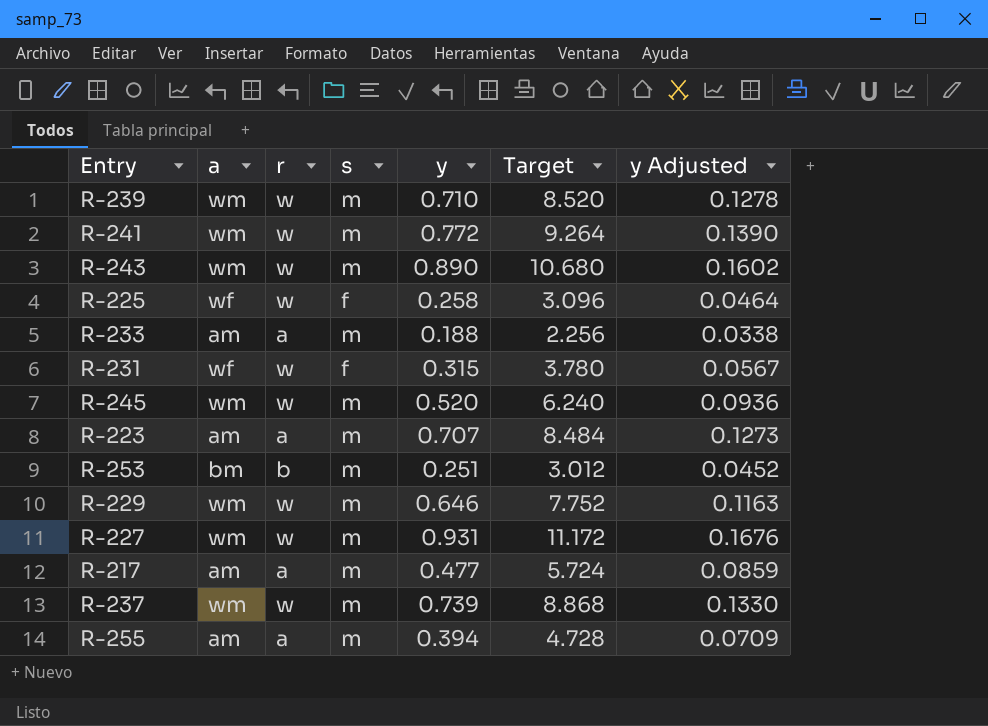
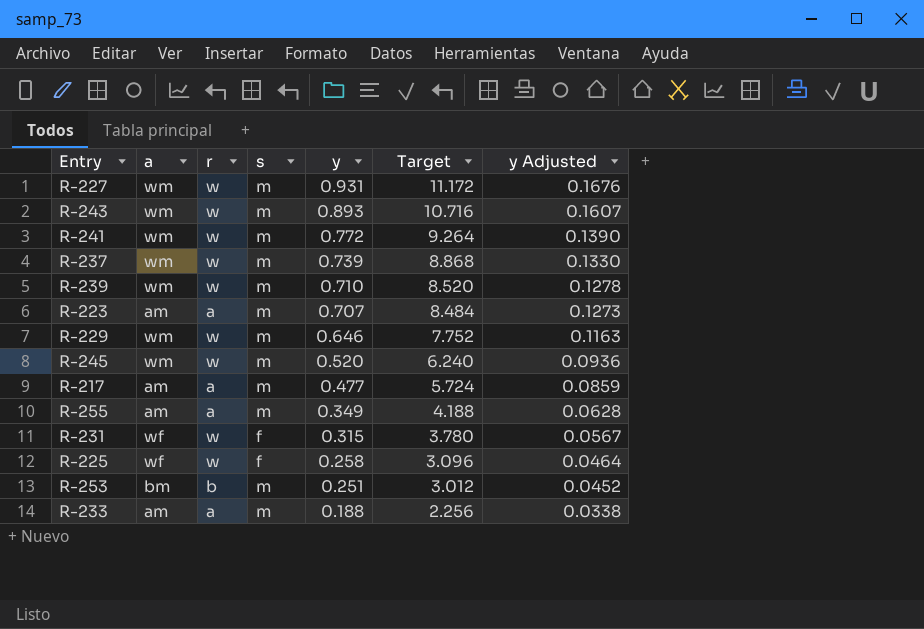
row order: none -> y descending
R-243 | y: 0.890 -> 0.893
R-243 | Target: 10.680 -> 10.716
R-243 | y Adjusted: 0.1602 -> 0.1607
R-255 | y: 0.394 -> 0.349
R-255 | Target: 4.728 -> 4.188
R-255 | y Adjusted: 0.0709 -> 0.0628

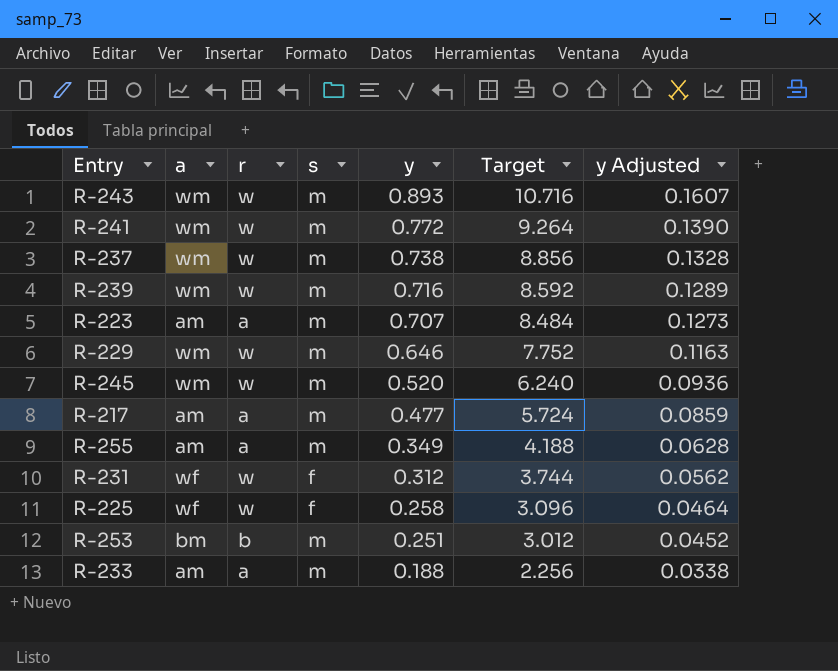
row R-227: wm | w | m | 0.931 | 11.172 | 0.1676 -> none
R-237 | y: 0.739 -> 0.738
R-237 | Target: 8.868 -> 8.856
R-237 | y Adjusted: 0.1330 -> 0.1328
R-239 | y: 0.710 -> 0.716
R-239 | Target: 8.520 -> 8.592
R-239 | y Adjusted: 0.1278 -> 0.1289
R-231 | y: 0.315 -> 0.312
R-231 | Target: 3.780 -> 3.744
R-231 | y Adjusted: 0.0567 -> 0.0562

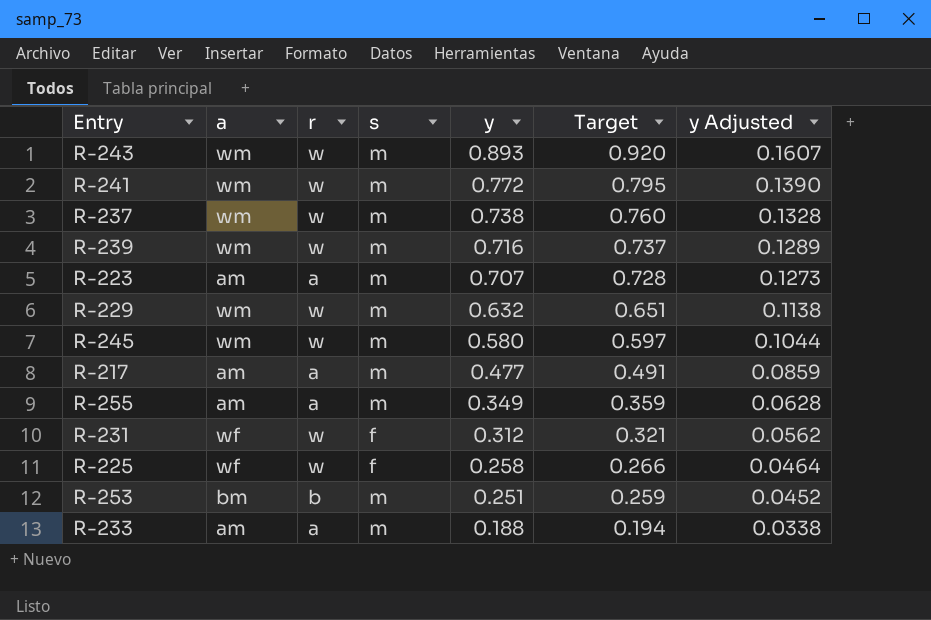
column Target | formula: [y] * 12 -> [y] * 1.03
R-229 | y: 0.646 -> 0.632
R-229 | y Adjusted: 0.1163 -> 0.1138
R-245 | y: 0.520 -> 0.580
R-245 | y Adjusted: 0.0936 -> 0.1044

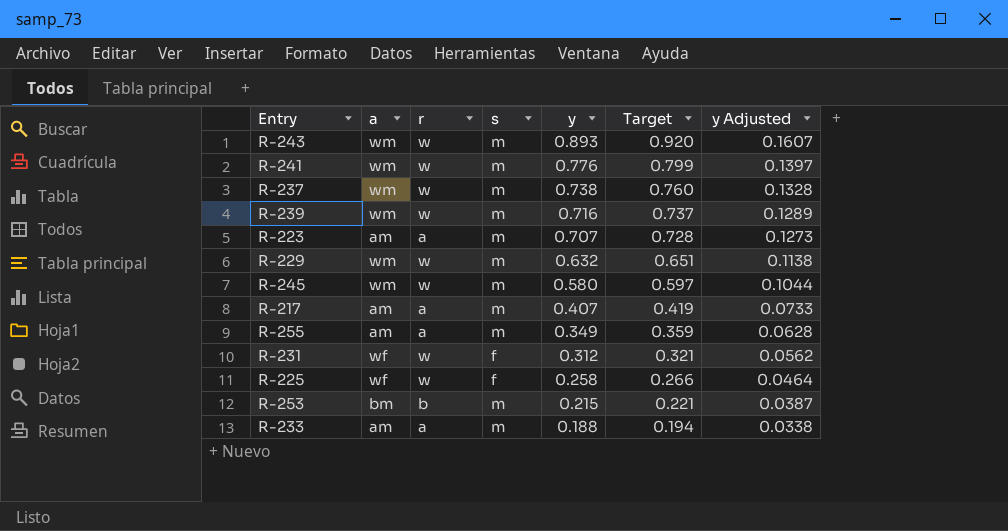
R-241 | y: 0.772 -> 0.776
R-241 | Target: 0.795 -> 0.799
R-241 | y Adjusted: 0.1390 -> 0.1397
R-217 | y: 0.477 -> 0.407
R-217 | Target: 0.491 -> 0.419
R-217 | y Adjusted: 0.0859 -> 0.0733
R-253 | y: 0.251 -> 0.215
R-253 | Target: 0.259 -> 0.221
R-253 | y Adjusted: 0.0452 -> 0.0387

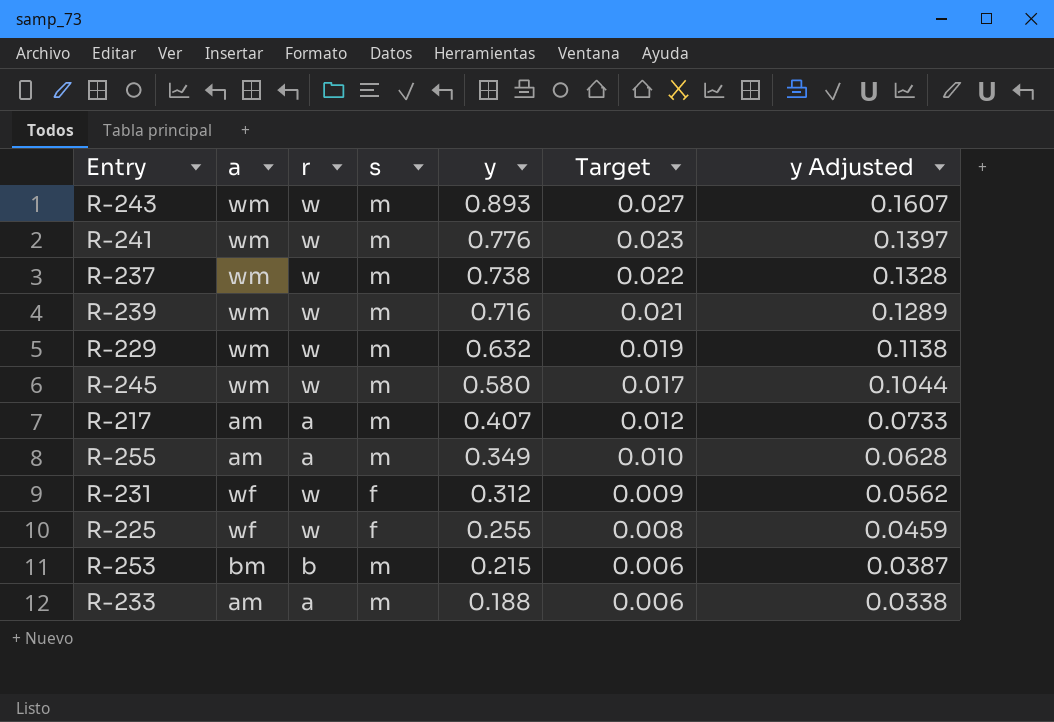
column Target | formula: [y] * 1.03 -> [y] * 0.03
row R-223: am | a | m | 0.707 | 0.728 | 0.1273 -> none
R-225 | y: 0.258 -> 0.255
R-225 | y Adjusted: 0.0464 -> 0.0459

